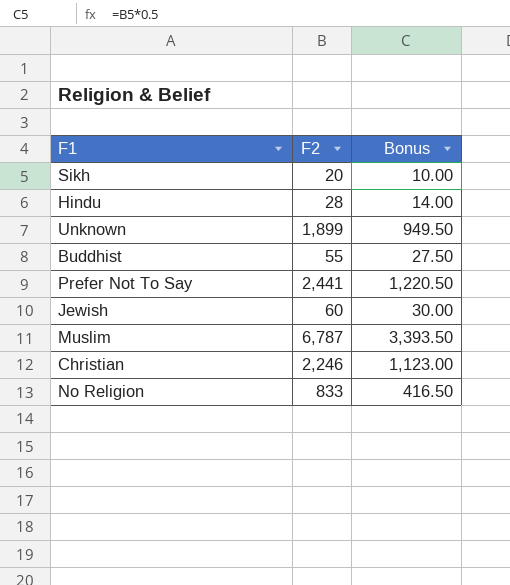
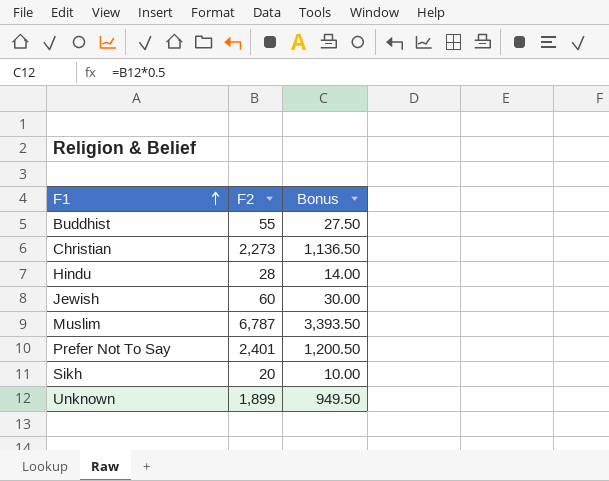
row order: none -> F1 ascending
row No Religion: 833 | 416.50 -> none
Christian | F2: 2,246 -> 2,273
Christian | Bonus: 1,123.00 -> 1,136.50
Prefer Not To Say | F2: 2,441 -> 2,401
Prefer Not To Say | Bonus: 1,220.50 -> 1,200.50

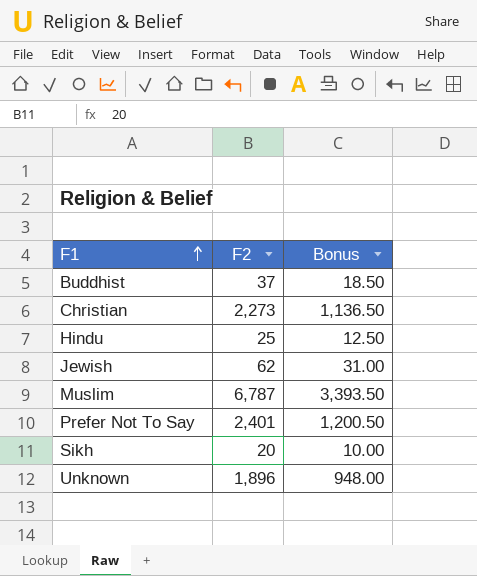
Buddhist | F2: 55 -> 37
Buddhist | Bonus: 27.50 -> 18.50
Hindu | F2: 28 -> 25
Hindu | Bonus: 14.00 -> 12.50
Jewish | F2: 60 -> 62
Jewish | Bonus: 30.00 -> 31.00
Unknown | F2: 1,899 -> 1,896
Unknown | Bonus: 949.50 -> 948.00

